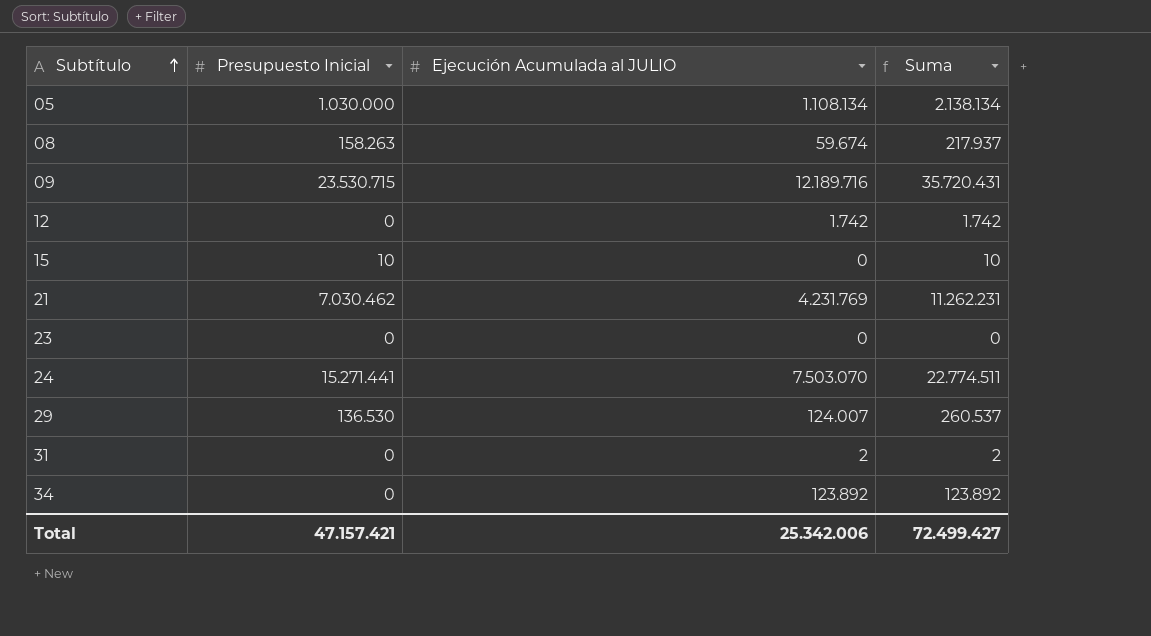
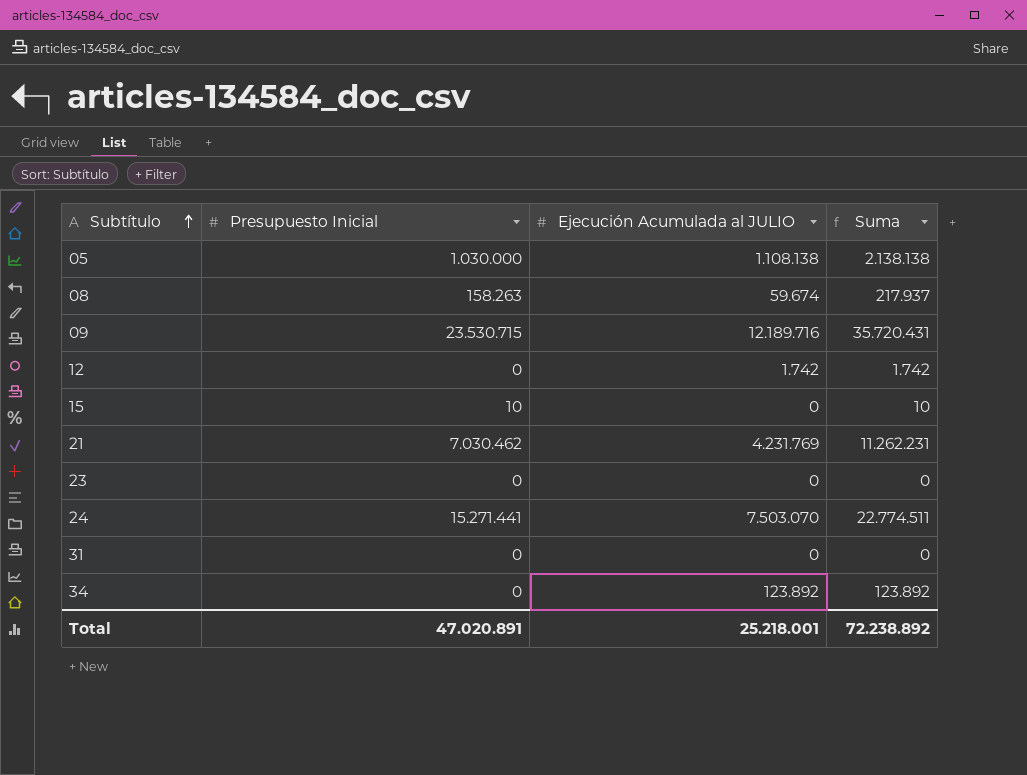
row 29: 136.530 | 124.007 | 260.537 -> none
05 | Ejecución Acumulada al JULIO: 1.108.134 -> 1.108.138
05 | Suma: 2.138.134 -> 2.138.138
31 | Ejecución Acumulada al JULIO: 2 -> 0
31 | Suma: 2 -> 0
Total | Presupuesto Inicial: 47.157.421 -> 47.020.891
Total | Ejecución Acumulada al JULIO: 25.342.006 -> 25.218.001
Total | Suma: 72.499.427 -> 72.238.892

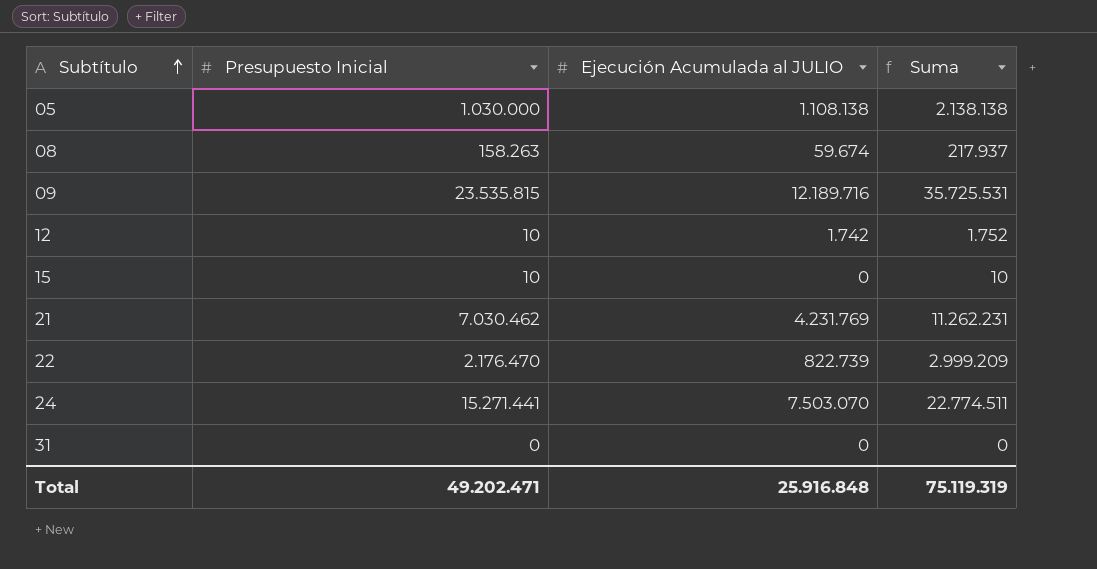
row 23: 0 | 0 | 0 -> none
row 34: 0 | 123.892 | 123.892 -> none
09 | Presupuesto Inicial: 23.530.715 -> 23.535.815
09 | Suma: 35.720.431 -> 35.725.531
12 | Presupuesto Inicial: 0 -> 10
12 | Suma: 1.742 -> 1.752
row 22: none -> 2.176.470 | 822.739 | 2.999.209
Total | Presupuesto Inicial: 47.020.891 -> 49.202.471
Total | Ejecución Acumulada al JULIO: 25.218.001 -> 25.916.848
Total | Suma: 72.238.892 -> 75.119.319

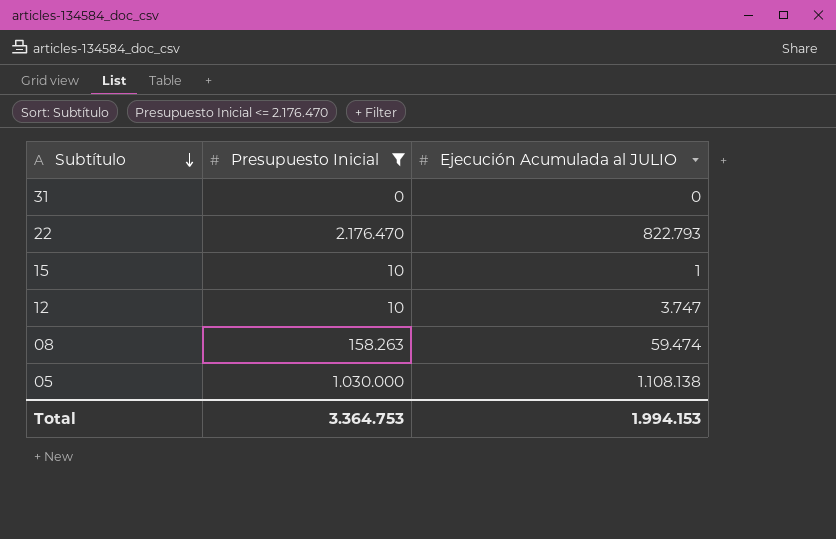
filter: none -> Presupuesto Inicial <= 2.176.470
row order: Subtítulo ascending -> Subtítulo descending
column Suma | formula: [Presupuesto Inicial] + [Ejecución Acumulada al JULIO] -> none
22 | Ejecución Acumulada al JULIO: 822.739 -> 822.793
15 | Ejecución Acumulada al JULIO: 0 -> 1
12 | Ejecución Acumulada al JULIO: 1.742 -> 3.747
08 | Ejecución Acumulada al JULIO: 59.674 -> 59.474
Total | Presupuesto Inicial: 49.202.471 -> 3.364.753
Total | Ejecución Acumulada al JULIO: 25.916.848 -> 1.994.153

